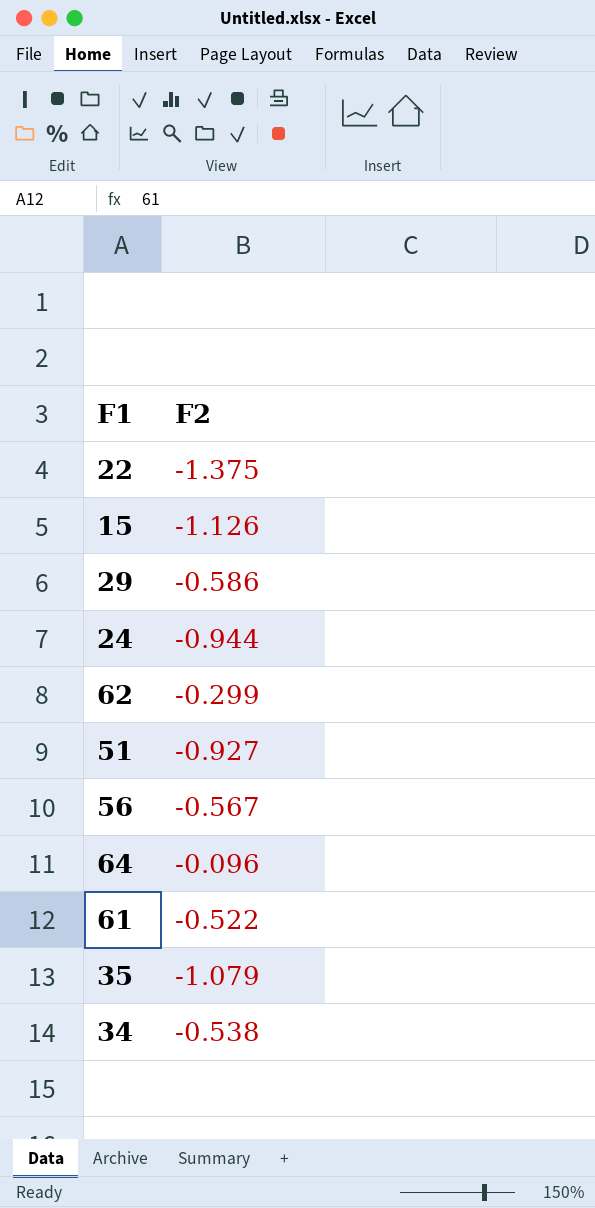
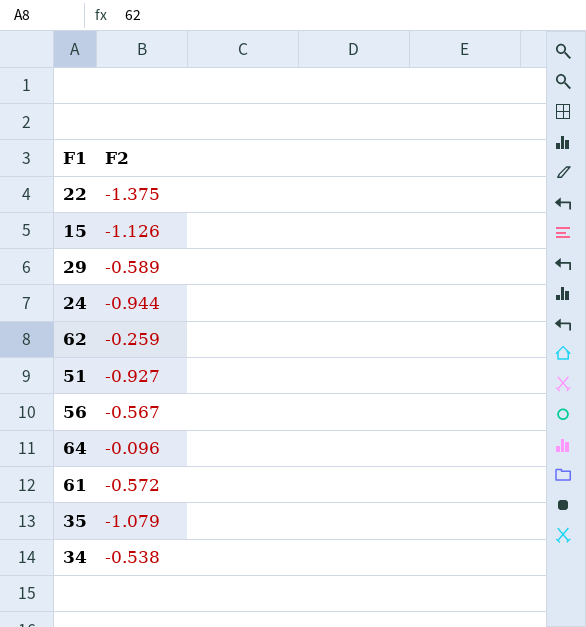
29 | F2: -0.586 -> -0.589
62 | F2: -0.299 -> -0.259
61 | F2: -0.522 -> -0.572

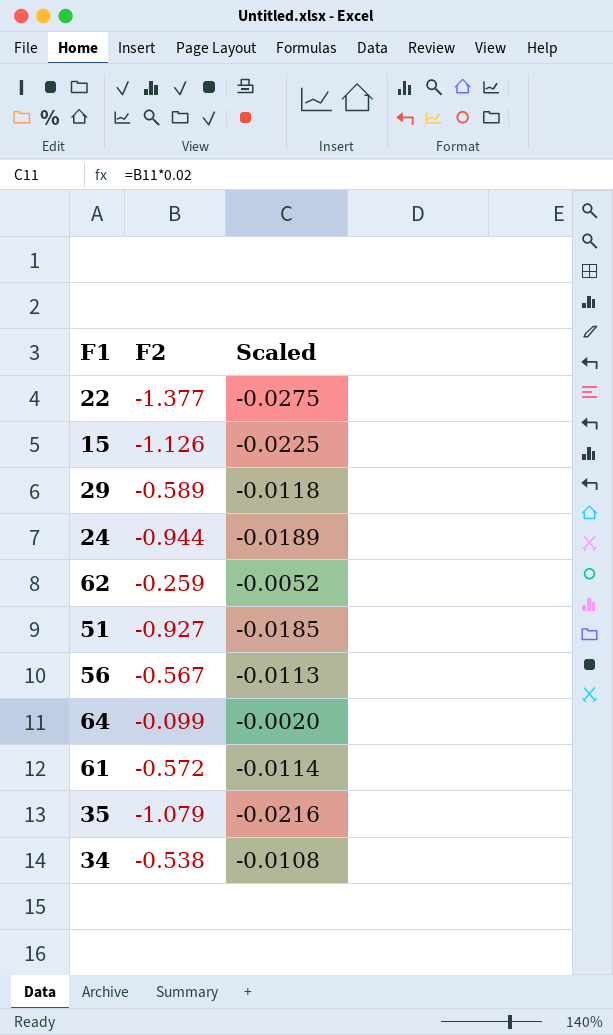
column Scaled | formula: none -> [F2] * 0.02
22 | F2: -1.375 -> -1.377
64 | F2: -0.096 -> -0.099

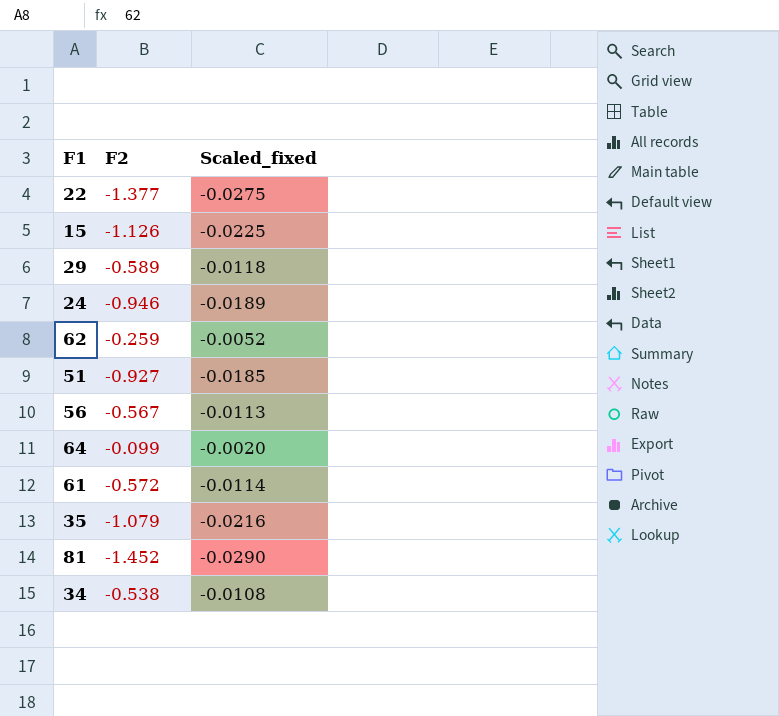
column name: Scaled -> Scaled_fixed
24 | F2: -0.944 -> -0.946
row 81: none -> -1.452 | -0.0290

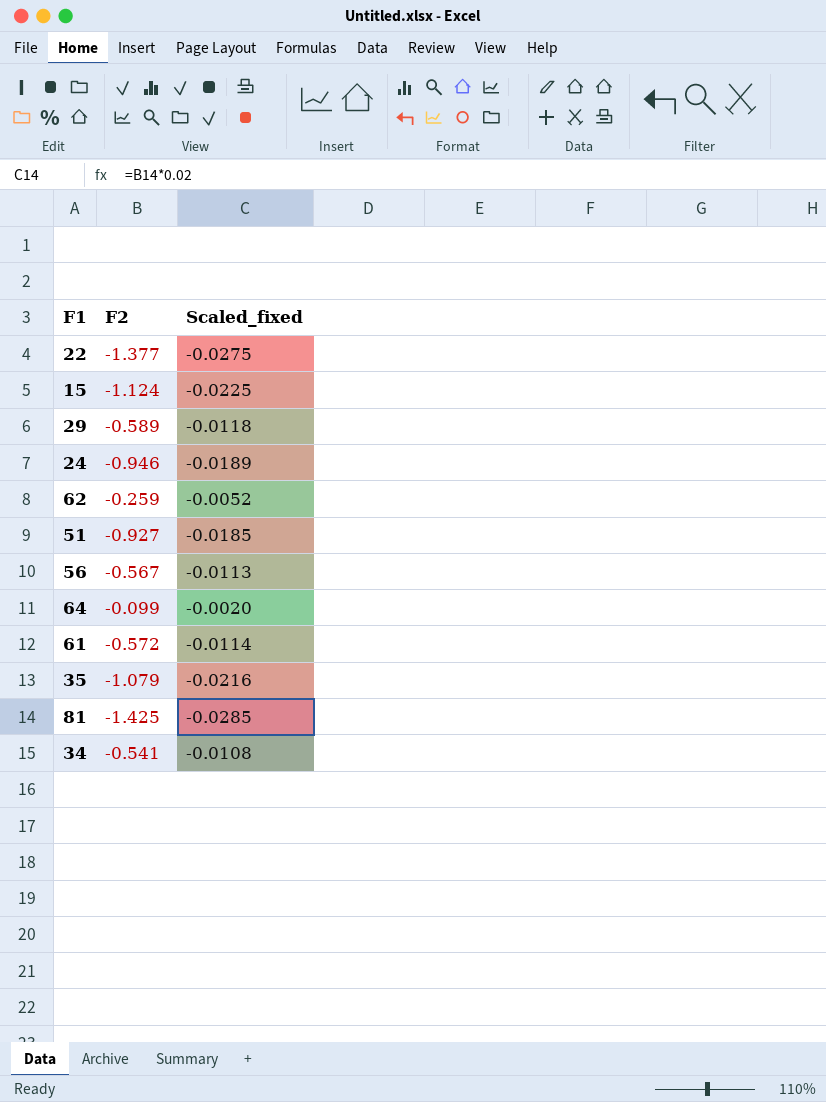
15 | F2: -1.126 -> -1.124
81 | F2: -1.452 -> -1.425
81 | Scaled_fixed: -0.0290 -> -0.0285
34 | F2: -0.538 -> -0.541

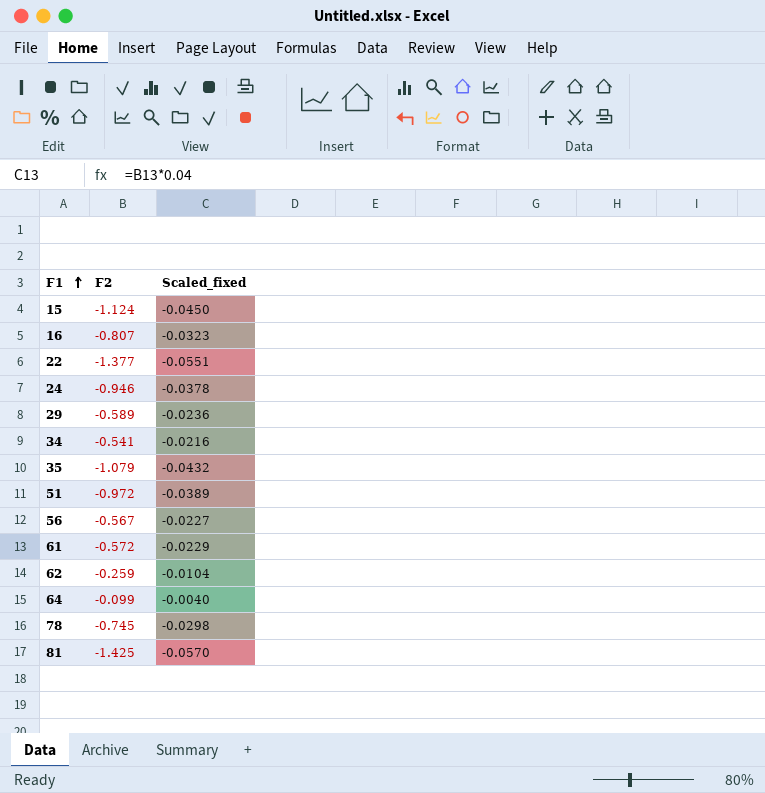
row order: none -> F1 ascending
column Scaled_fixed | formula: [F2] * 0.02 -> [F2] * 0.04
row 16: none -> -0.807 | -0.0323
51 | F2: -0.927 -> -0.972
row 78: none -> -0.745 | -0.0298

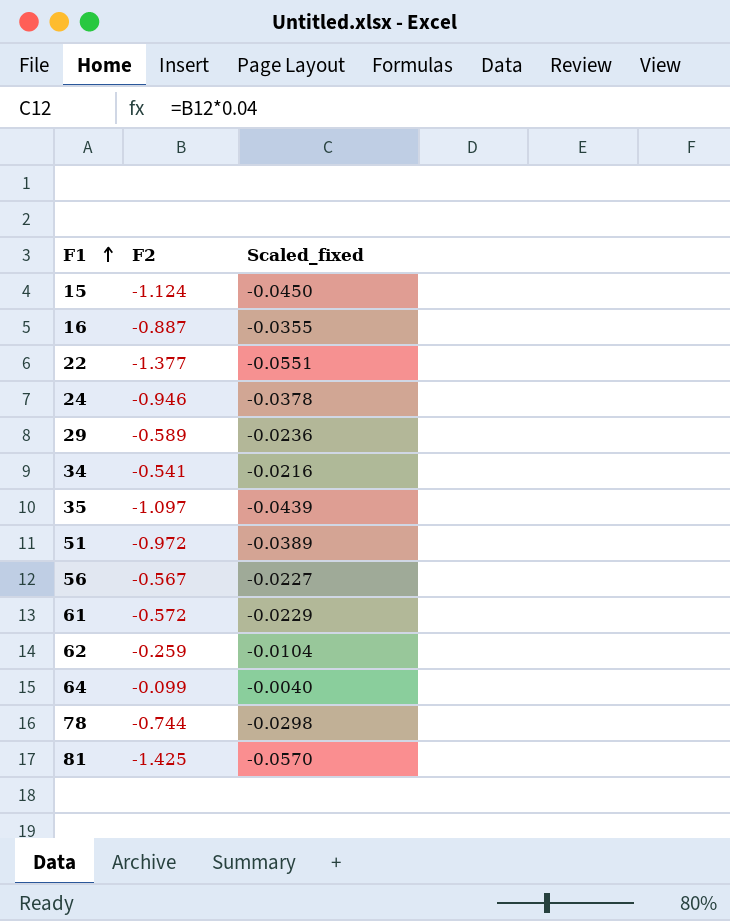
16 | F2: -0.807 -> -0.887
16 | Scaled_fixed: -0.0323 -> -0.0355
35 | F2: -1.079 -> -1.097
35 | Scaled_fixed: -0.0432 -> -0.0439
78 | F2: -0.745 -> -0.744

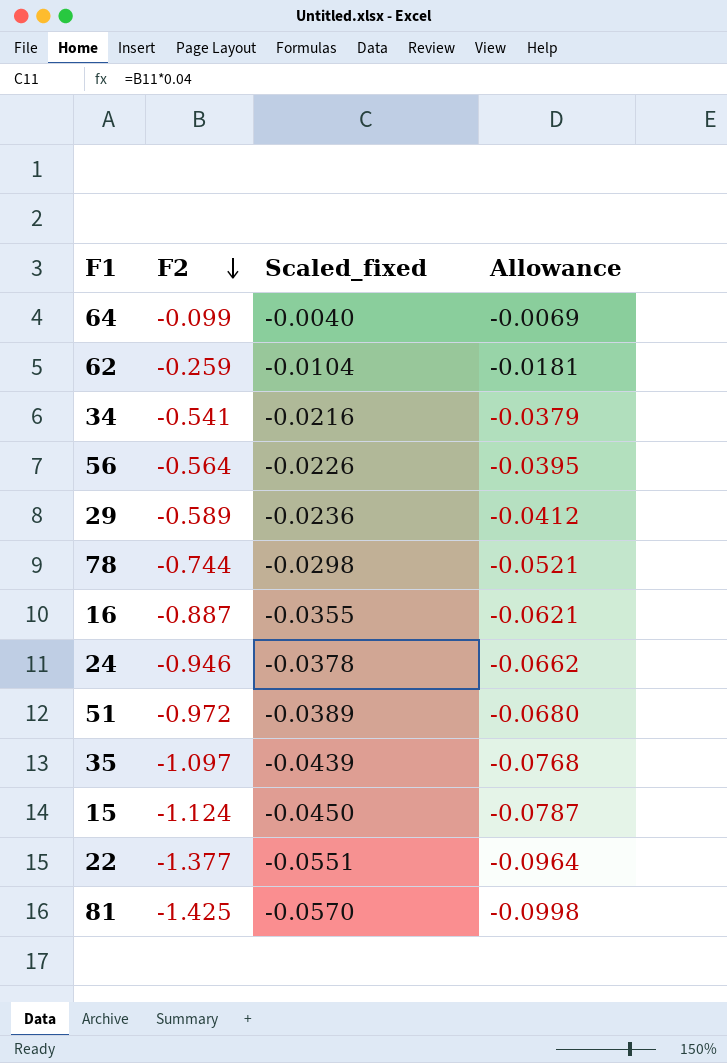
row order: F1 ascending -> F2 descending
column Allowance | formula: none -> [F2] * 0.07
row 61: -0.572 | -0.0229 -> none
56 | F2: -0.567 -> -0.564
56 | Scaled_fixed: -0.0227 -> -0.0226

